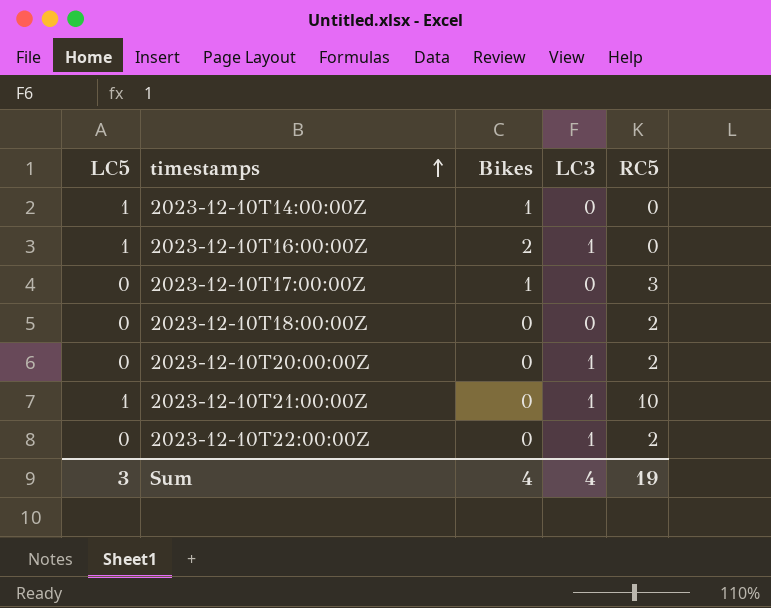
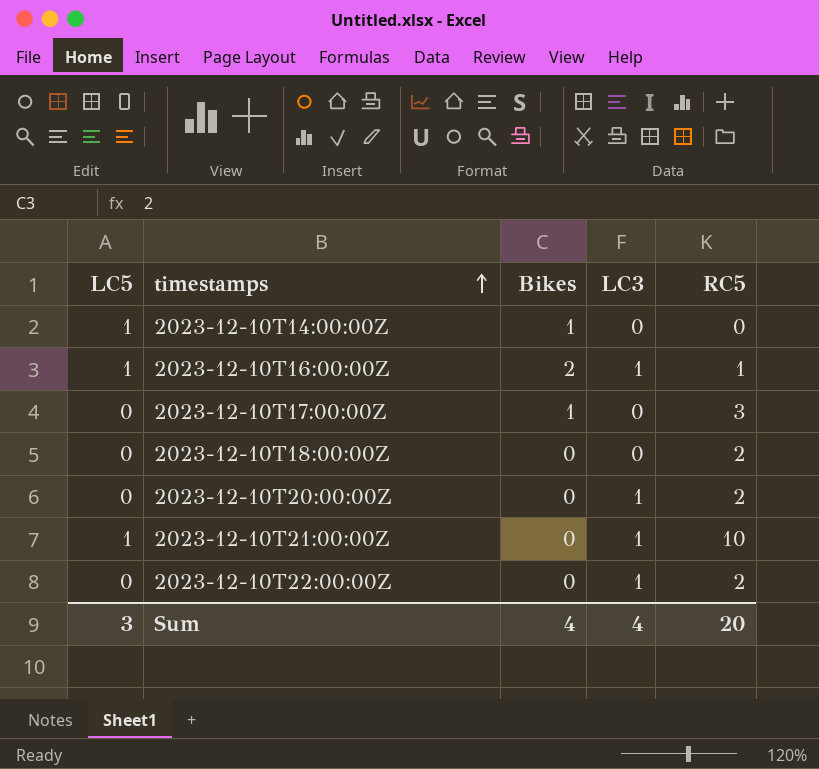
2023-12-10T16:00:00Z | RC5: 0 -> 1
Sum | RC5: 19 -> 20

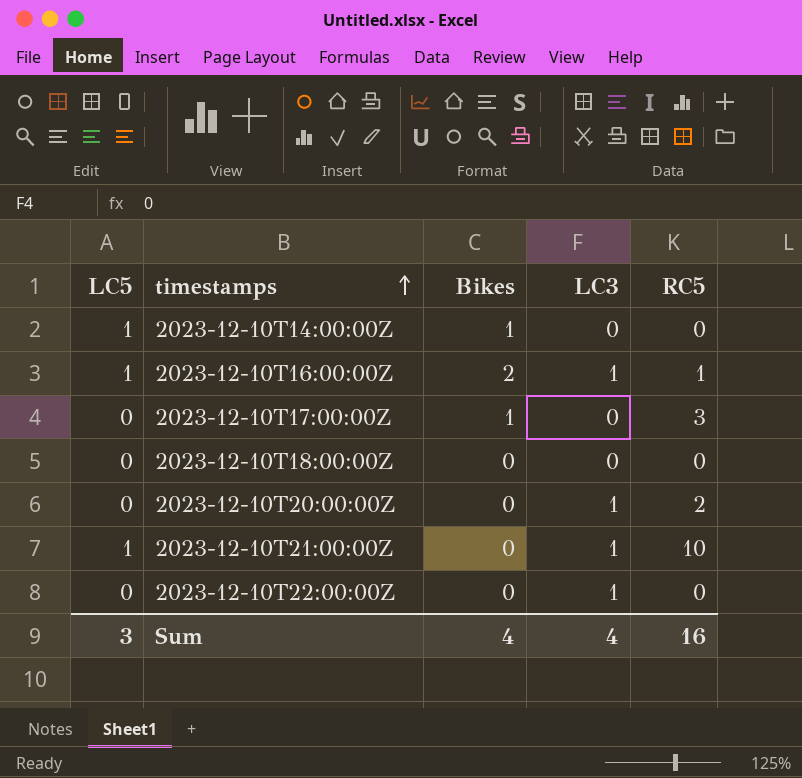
2023-12-10T18:00:00Z | RC5: 2 -> 0
2023-12-10T22:00:00Z | RC5: 2 -> 0
Sum | RC5: 20 -> 16

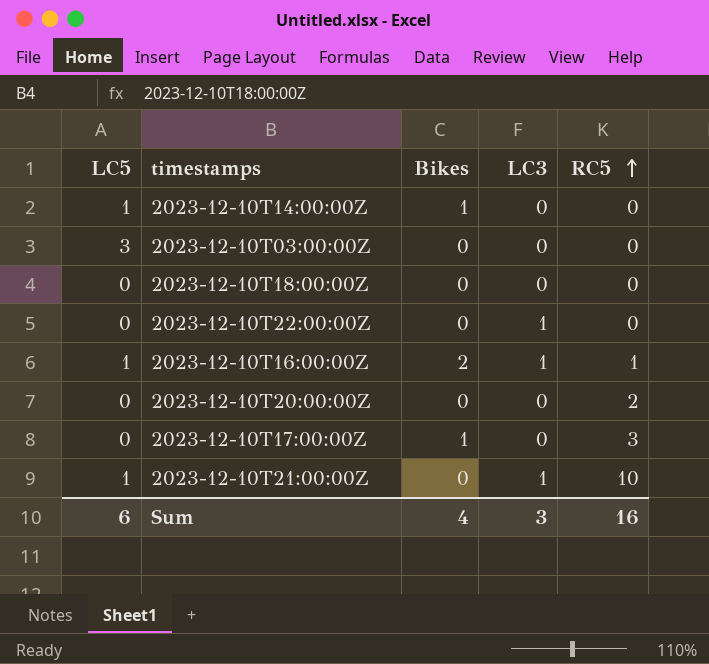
row order: timestamps ascending -> RC5 ascending
row 2023-12-10T03:00:00Z: none -> 3 | 0 | 0 | 0
2023-12-10T20:00:00Z | LC3: 1 -> 0
Sum | LC5: 3 -> 6
Sum | LC3: 4 -> 3

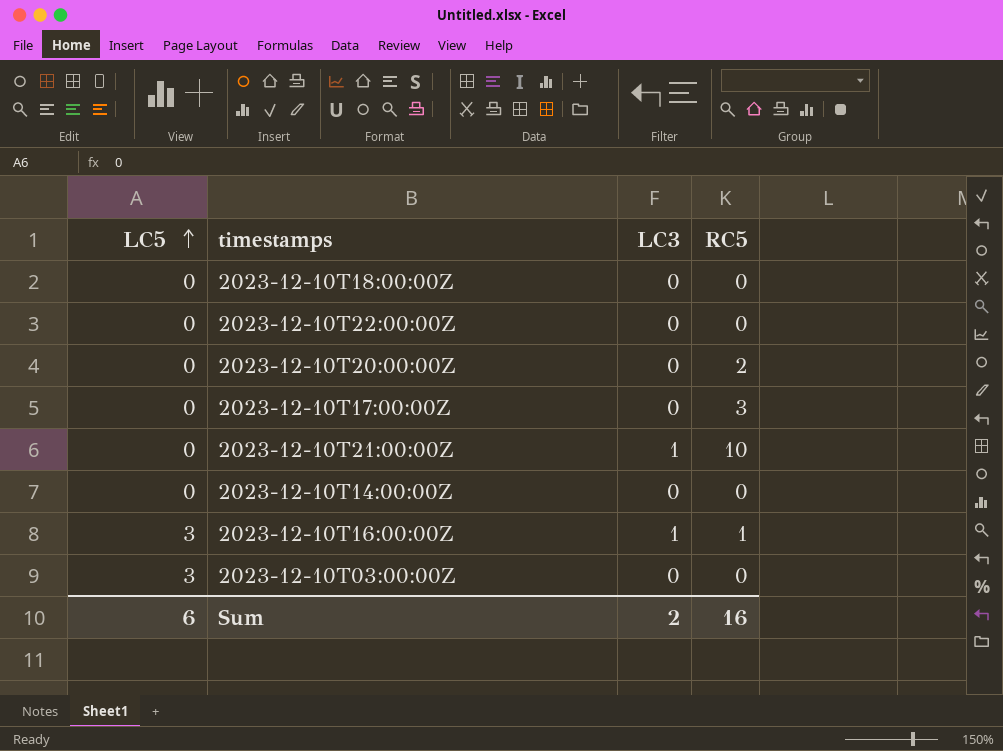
row order: RC5 ascending -> LC5 ascending
column Bikes | position: 3 -> none
2023-12-10T22:00:00Z | LC3: 1 -> 0
2023-12-10T21:00:00Z | LC5: 1 -> 0
2023-12-10T14:00:00Z | LC5: 1 -> 0
2023-12-10T16:00:00Z | LC5: 1 -> 3
Sum | LC3: 3 -> 2

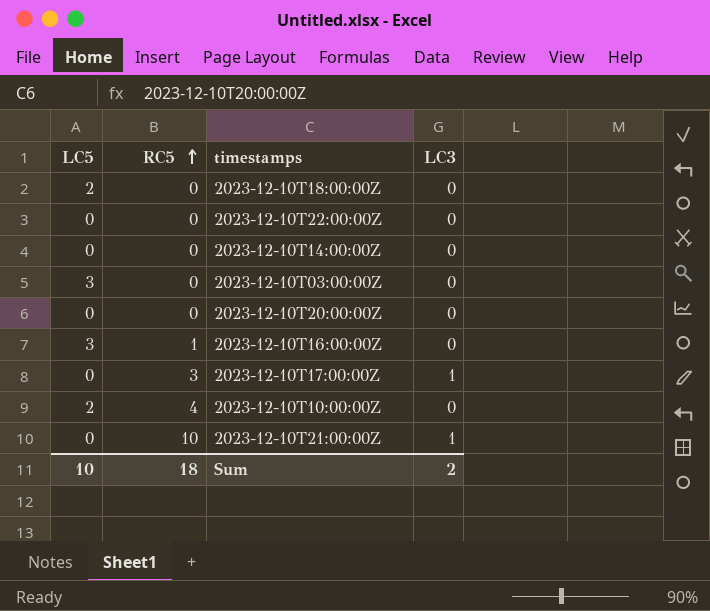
row order: LC5 ascending -> RC5 ascending
column RC5 | position: 4 -> 2
2023-12-10T18:00:00Z | LC5: 0 -> 2
2023-12-10T20:00:00Z | RC5: 2 -> 0
2023-12-10T16:00:00Z | LC3: 1 -> 0
2023-12-10T17:00:00Z | LC3: 0 -> 1
row 2023-12-10T10:00:00Z: none -> 2 | 4 | 0
Sum | LC5: 6 -> 10
Sum | RC5: 16 -> 18

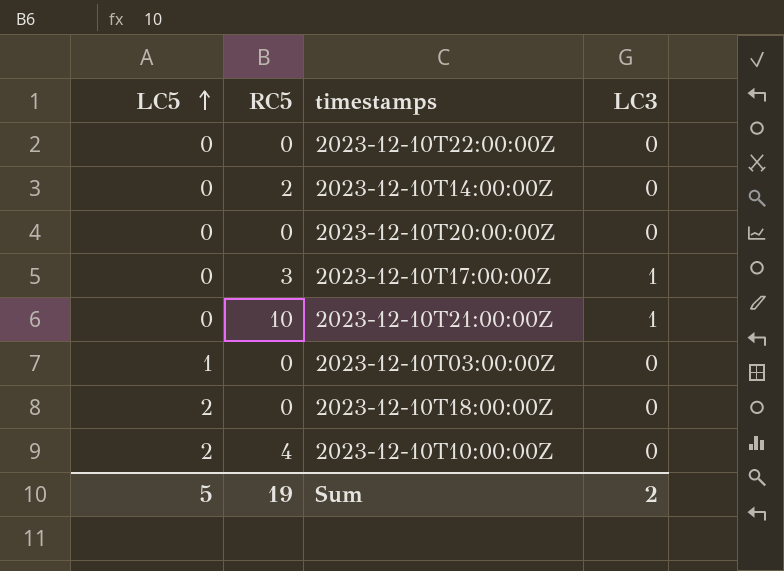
row order: RC5 ascending -> LC5 ascending
row 2023-12-10T16:00:00Z: 3 | 1 | 0 -> none
2023-12-10T14:00:00Z | RC5: 0 -> 2
2023-12-10T03:00:00Z | LC5: 3 -> 1
Sum | LC5: 10 -> 5
Sum | RC5: 18 -> 19

